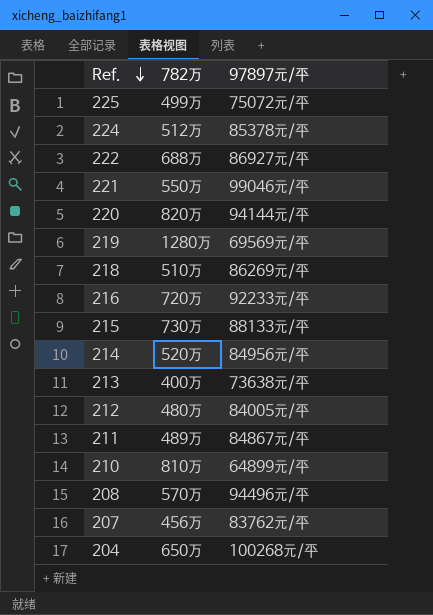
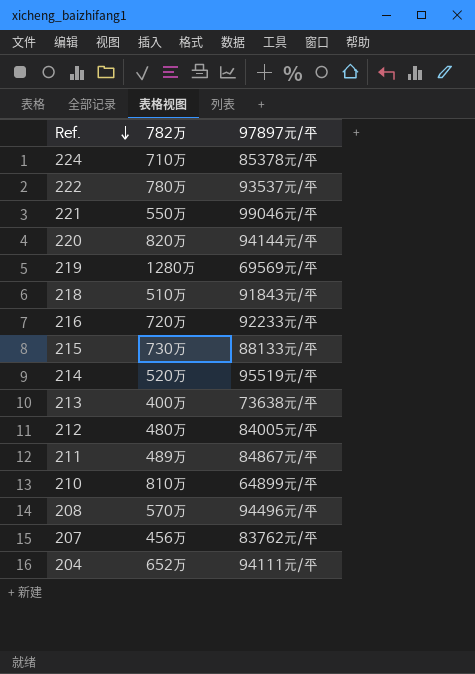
row 225: 499万 | 75072元/平 -> none
224 | 782万: 512万 -> 710万
222 | 782万: 688万 -> 780万
222 | 97897元/平: 86927元/平 -> 93537元/平
218 | 97897元/平: 86269元/平 -> 91843元/平
214 | 97897元/平: 84956元/平 -> 95519元/平
204 | 782万: 650万 -> 652万
204 | 97897元/平: 100268元/平 -> 94111元/平

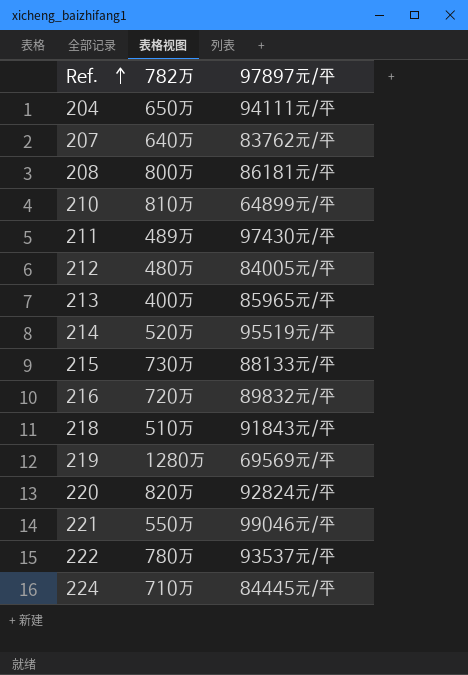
row order: Ref. descending -> Ref. ascending
204 | 782万: 652万 -> 650万
207 | 782万: 456万 -> 640万
208 | 782万: 570万 -> 800万
208 | 97897元/平: 94496元/平 -> 86181元/平
211 | 97897元/平: 84867元/平 -> 97430元/平
213 | 97897元/平: 73638元/平 -> 85965元/平
216 | 97897元/平: 92233元/平 -> 89832元/平
220 | 97897元/平: 94144元/平 -> 92824元/平
224 | 97897元/平: 85378元/平 -> 84445元/平

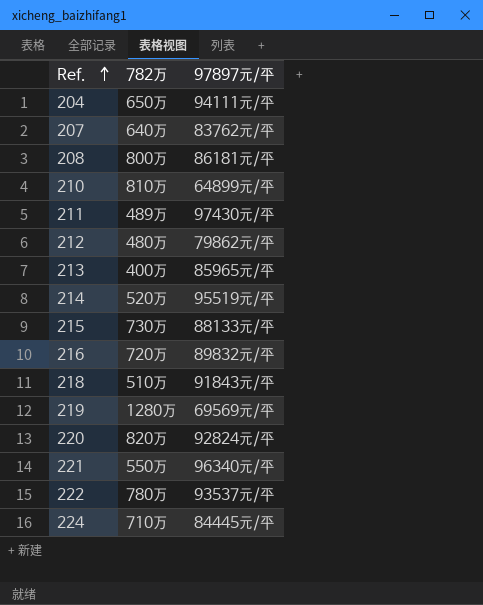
212 | 97897元/平: 84005元/平 -> 79862元/平
221 | 97897元/平: 99046元/平 -> 96340元/平

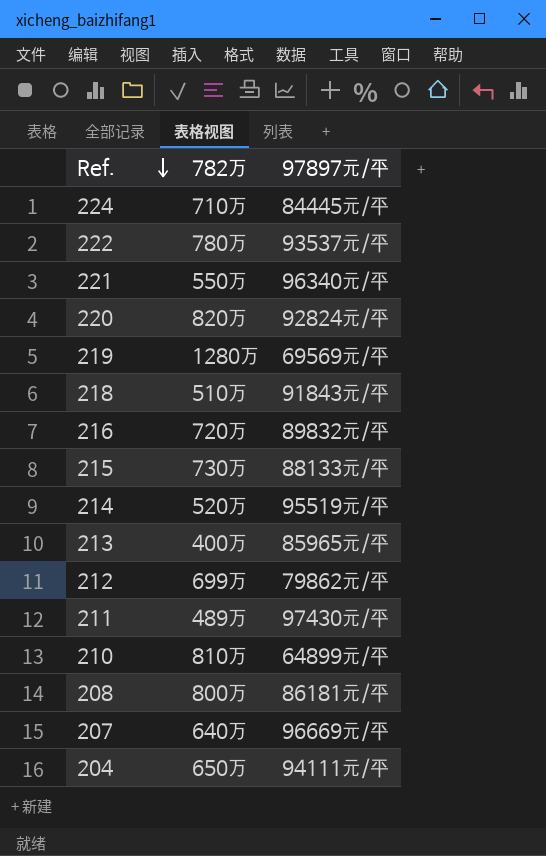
row order: Ref. ascending -> Ref. descending
212 | 782万: 480万 -> 699万
207 | 97897元/平: 83762元/平 -> 96669元/平

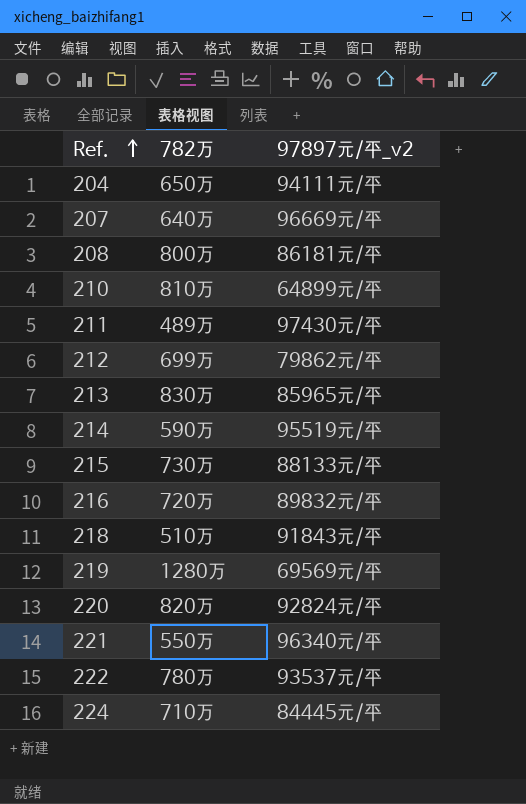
row order: Ref. descending -> Ref. ascending
column name: 97897元/平 -> 97897元/平_v2
213 | 782万: 400万 -> 830万
214 | 782万: 520万 -> 590万

